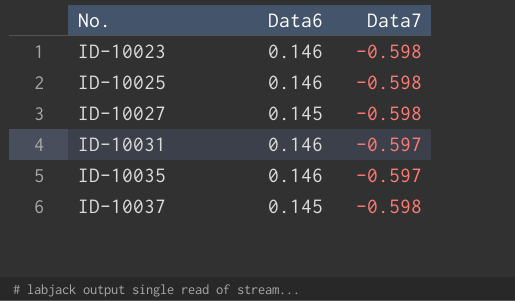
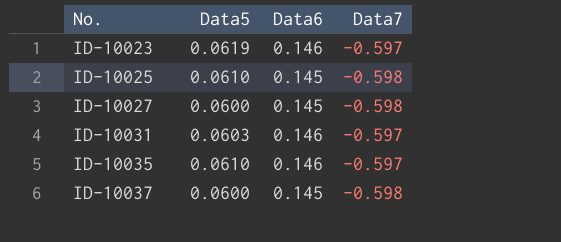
column Data5 | position: none -> 2
ID-10023 | Data7: -0.598 -> -0.597
ID-10025 | Data6: 0.146 -> 0.145

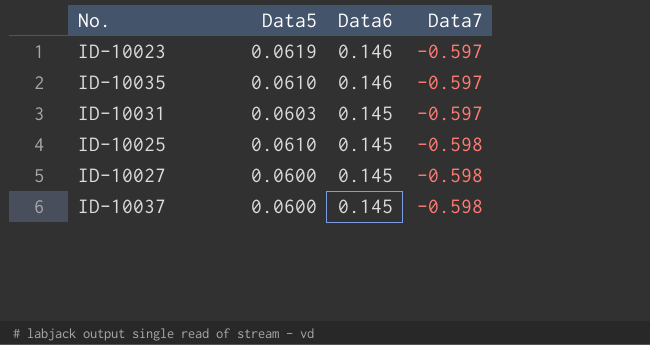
row order: No. ascending -> Data6 descending
ID-10031 | Data6: 0.146 -> 0.145

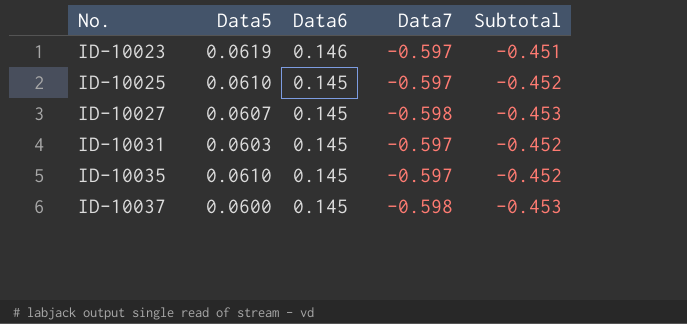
row order: Data6 descending -> No. ascending
column Subtotal | formula: none -> [Data6] + [Data7]
ID-10025 | Data7: -0.598 -> -0.597
ID-10027 | Data5: 0.0600 -> 0.0607
ID-10035 | Data6: 0.146 -> 0.145

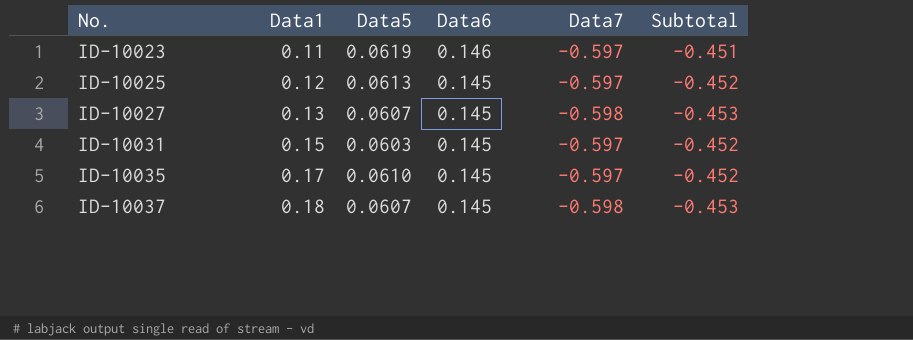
column Data1 | position: none -> 2
ID-10025 | Data5: 0.0610 -> 0.0613
ID-10037 | Data5: 0.0600 -> 0.0607

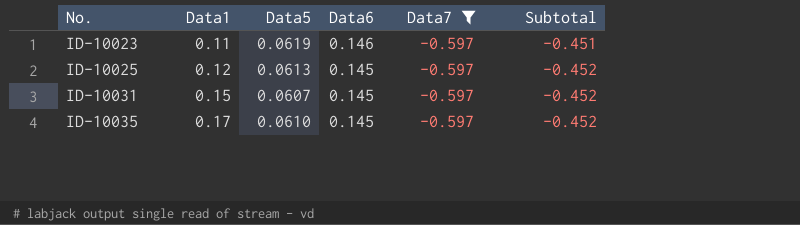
filter: none -> Data7 = -0.597
ID-10031 | Data5: 0.0603 -> 0.0607

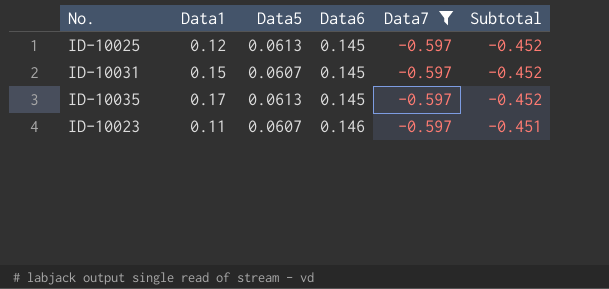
row order: No. ascending -> Data6 ascending
ID-10035 | Data5: 0.0610 -> 0.0613
ID-10023 | Data5: 0.0619 -> 0.0607

